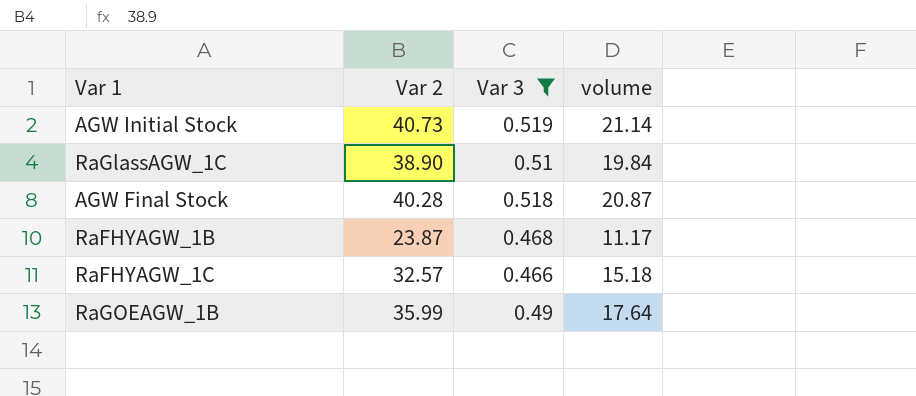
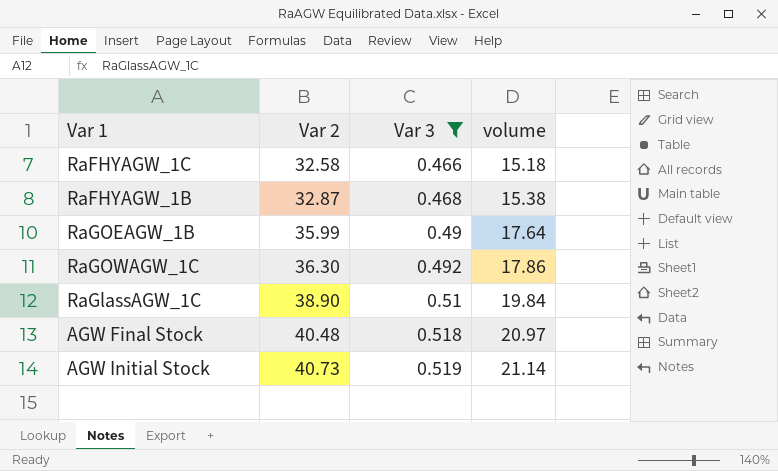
row order: none -> Var 2 ascending
RaFHYAGW_1C | Var 2: 32.57 -> 32.58
RaFHYAGW_1B | Var 2: 23.87 -> 32.87
RaFHYAGW_1B | volume: 11.17 -> 15.38
row RaGOWAGW_1C: none -> 36.30 | 0.492 | 17.86
AGW Final Stock | Var 2: 40.28 -> 40.48
AGW Final Stock | volume: 20.87 -> 20.97

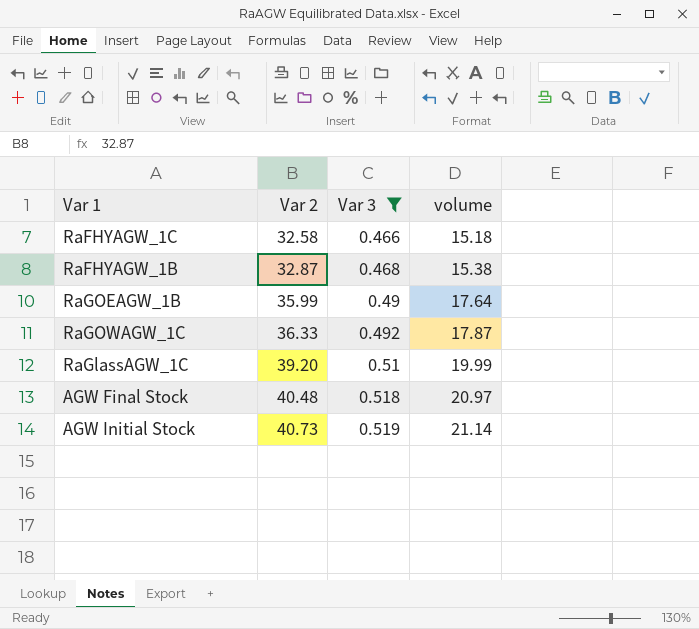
RaGOWAGW_1C | Var 2: 36.30 -> 36.33
RaGOWAGW_1C | volume: 17.86 -> 17.87
RaGlassAGW_1C | Var 2: 38.90 -> 39.20
RaGlassAGW_1C | volume: 19.84 -> 19.99

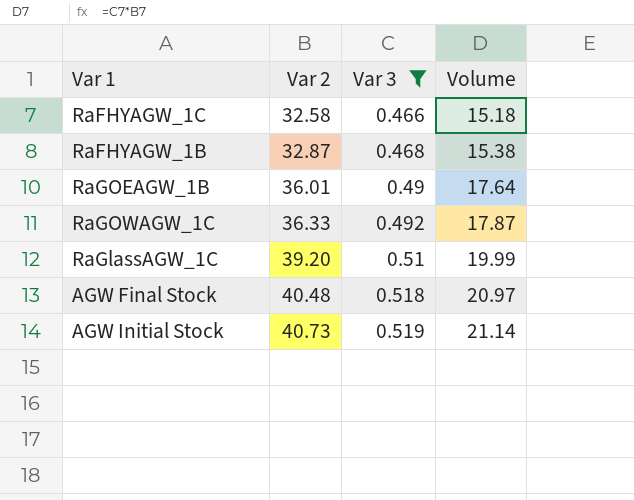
column name: volume -> Volume
RaGOEAGW_1B | Var 2: 35.99 -> 36.01

